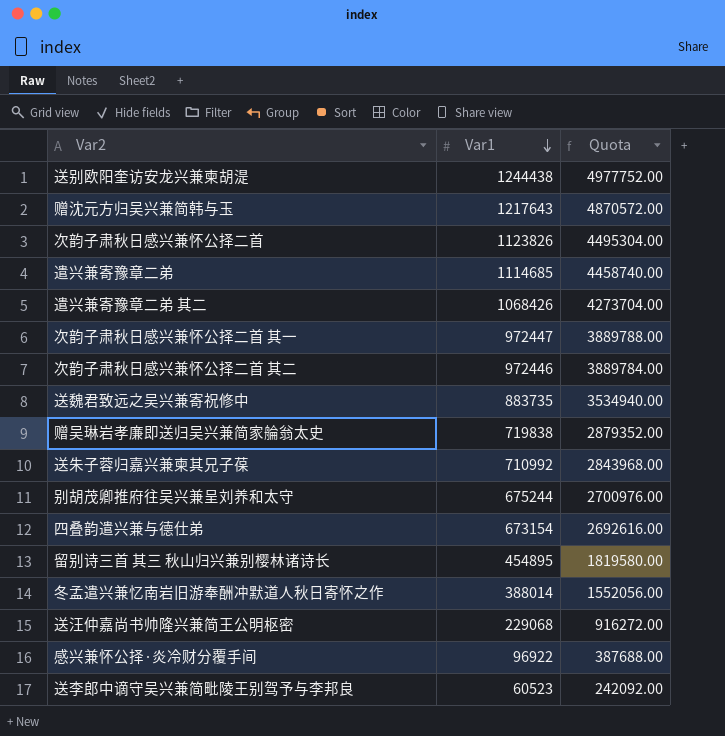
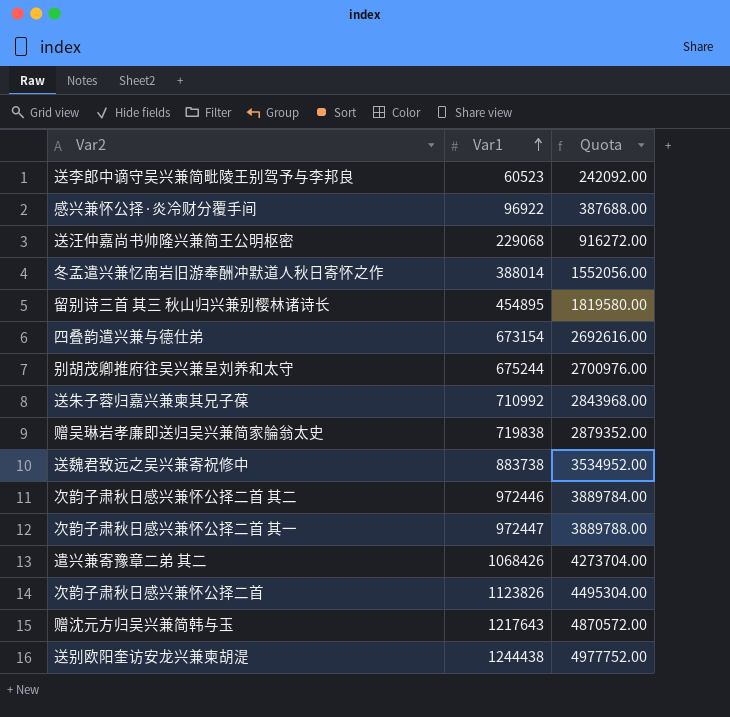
row order: Var1 descending -> Var1 ascending
row 遣兴兼寄豫章二弟: 1114685 | 4458740.00 -> none
送魏君致远之吴兴兼寄祝修中 | Var1: 883735 -> 883738
送魏君致远之吴兴兼寄祝修中 | Quota: 3534940.00 -> 3534952.00

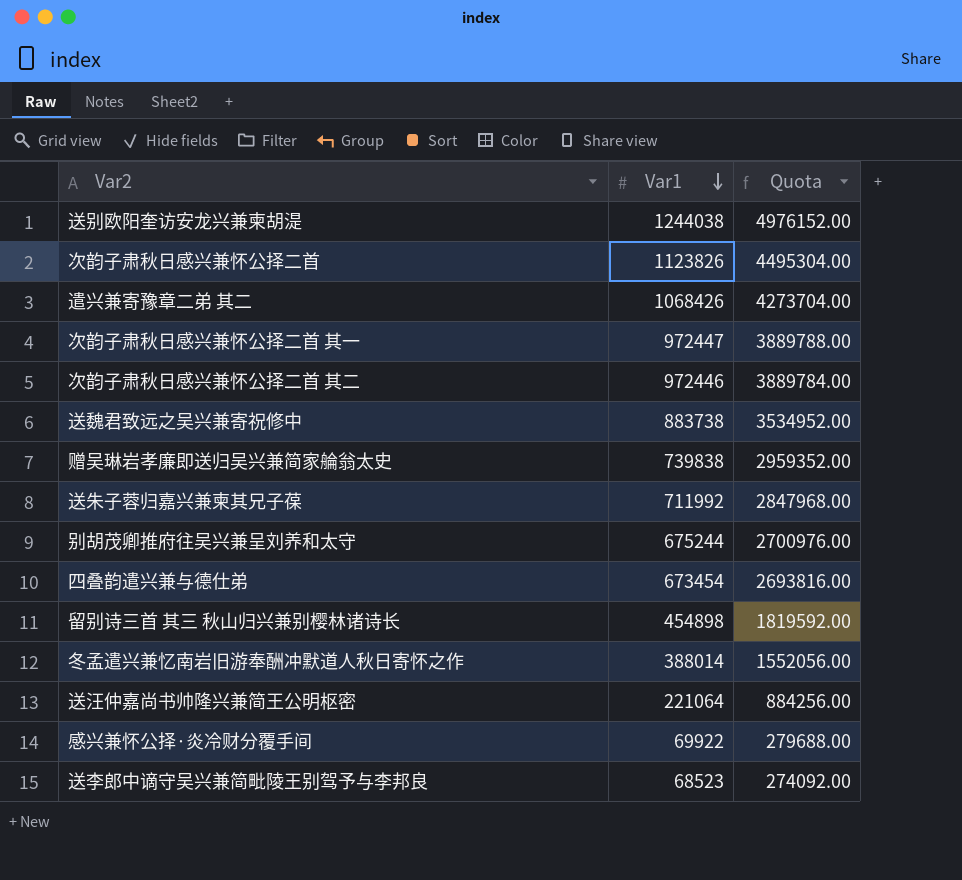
row order: Var1 ascending -> Var1 descending
row 赠沈元方归吴兴兼简韩与玉: 1217643 | 4870572.00 -> none
送别欧阳奎访安龙兴兼柬胡湜 | Var1: 1244438 -> 1244038
送别欧阳奎访安龙兴兼柬胡湜 | Quota: 4977752.00 -> 4976152.00
赠吴琳岩孝廉即送归吴兴兼简家䑳翁太史 | Var1: 719838 -> 739838
赠吴琳岩孝廉即送归吴兴兼简家䑳翁太史 | Quota: 2879352.00 -> 2959352.00
送朱子蓉归嘉兴兼柬其兄子葆 | Var1: 710992 -> 711992
送朱子蓉归嘉兴兼柬其兄子葆 | Quota: 2843968.00 -> 2847968.00
四叠韵遣兴兼与德仕弟 | Var1: 673154 -> 673454
四叠韵遣兴兼与德仕弟 | Quota: 2692616.00 -> 2693816.00
留别诗三首 其三 秋山归兴兼别樱林诸诗长 | Var1: 454895 -> 454898
留别诗三首 其三 秋山归兴兼别樱林诸诗长 | Quota: 1819580.00 -> 1819592.00
送汪仲嘉尚书帅隆兴兼简王公明枢密 | Var1: 229068 -> 221064
送汪仲嘉尚书帅隆兴兼简王公明枢密 | Quota: 916272.00 -> 884256.00
感兴兼怀公择·炎冷财分覆手间 | Var1: 96922 -> 69922
感兴兼怀公择·炎冷财分覆手间 | Quota: 387688.00 -> 279688.00
送李郎中谪守吴兴兼简毗陵王别驾予与李邦良 | Var1: 60523 -> 68523
送李郎中谪守吴兴兼简毗陵王别驾予与李邦良 | Quota: 242092.00 -> 274092.00

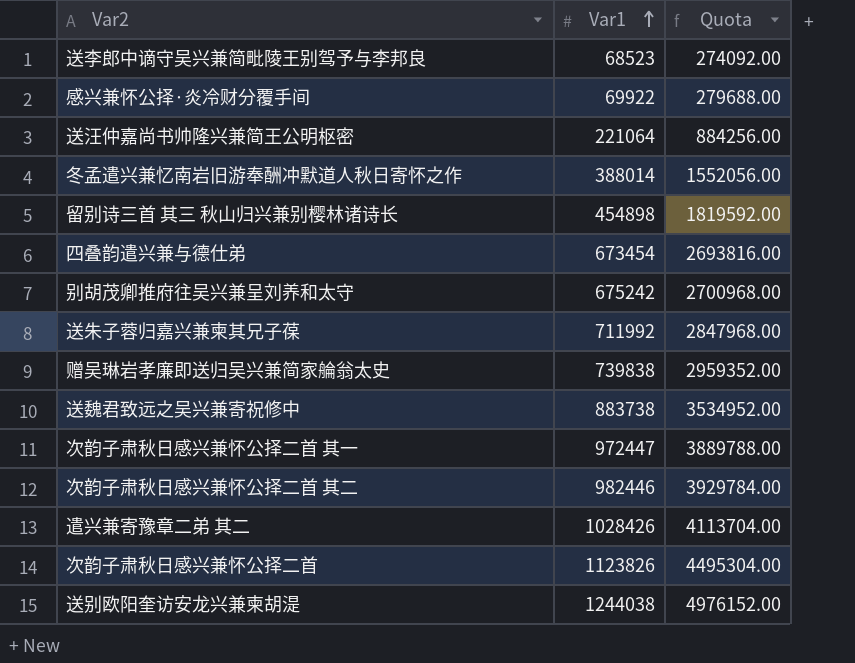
row order: Var1 descending -> Var1 ascending
别胡茂卿推府往吴兴兼呈刘养和太守 | Var1: 675244 -> 675242
别胡茂卿推府往吴兴兼呈刘养和太守 | Quota: 2700976.00 -> 2700968.00
次韵子肃秋日感兴兼怀公择二首 其二 | Var1: 972446 -> 982446
次韵子肃秋日感兴兼怀公择二首 其二 | Quota: 3889784.00 -> 3929784.00
遣兴兼寄豫章二弟 其二 | Var1: 1068426 -> 1028426
遣兴兼寄豫章二弟 其二 | Quota: 4273704.00 -> 4113704.00

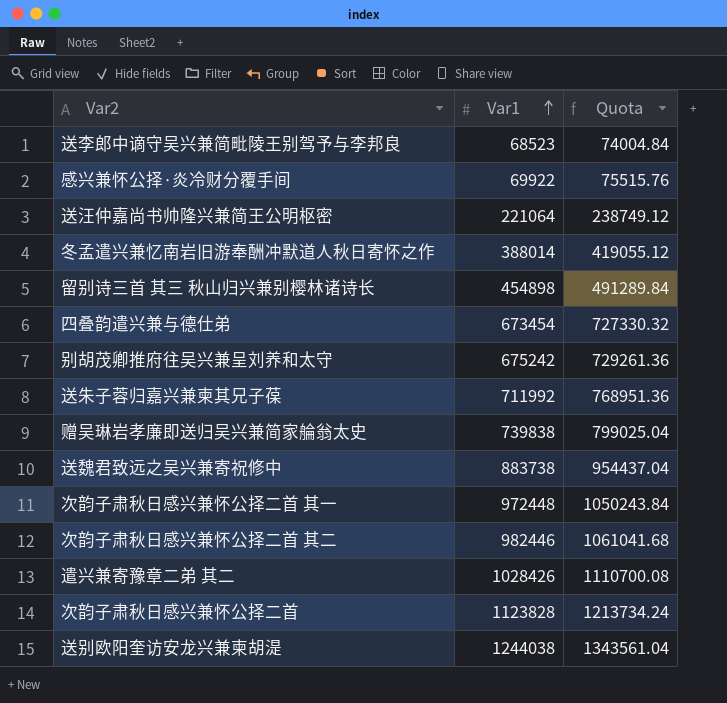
column Quota | formula: [Var1] * 4 -> [Var1] * 1.08
次韵子肃秋日感兴兼怀公择二首 其一 | Var1: 972447 -> 972448
次韵子肃秋日感兴兼怀公择二首 | Var1: 1123826 -> 1123828

